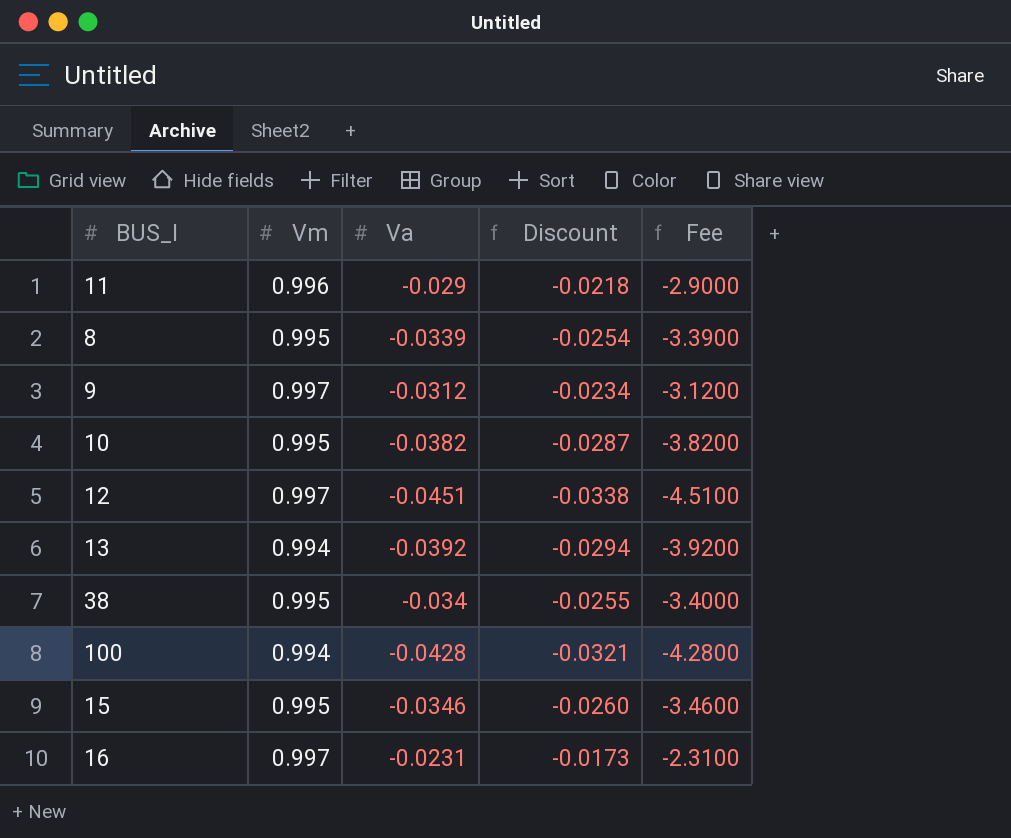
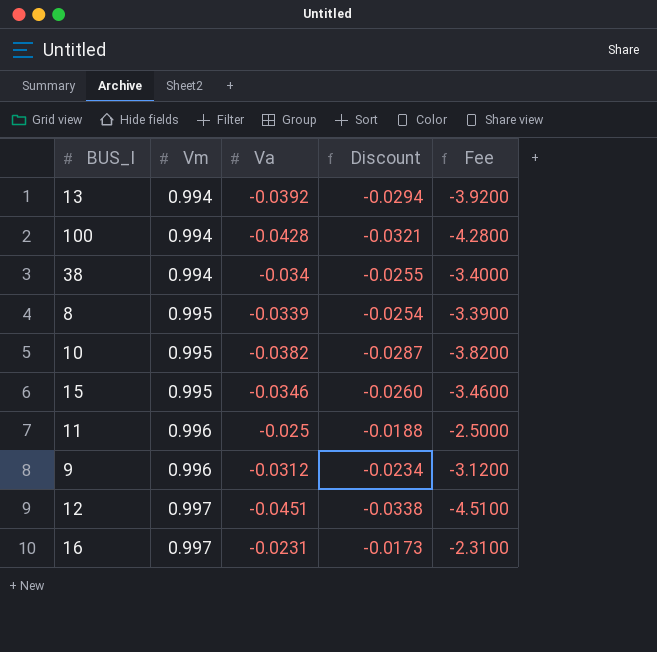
row order: none -> Vm ascending
38 | Vm: 0.995 -> 0.994
11 | Va: -0.029 -> -0.025
11 | Discount: -0.0218 -> -0.0188
11 | Fee: -2.9000 -> -2.5000
9 | Vm: 0.997 -> 0.996

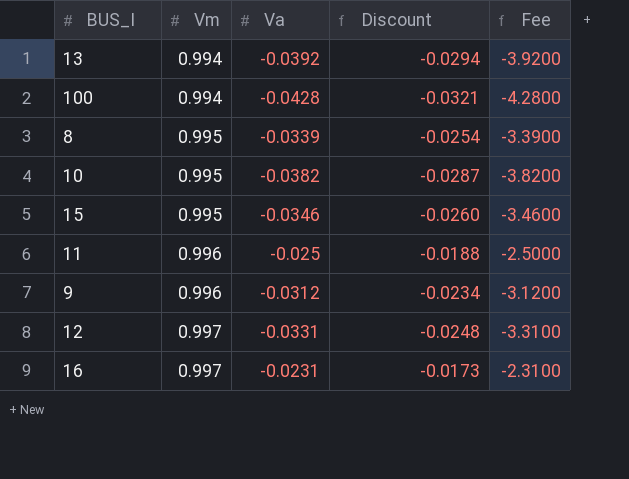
row 38: 0.994 | -0.034 | -0.0255 | -3.4000 -> none
12 | Va: -0.0451 -> -0.0331
12 | Discount: -0.0338 -> -0.0248
12 | Fee: -4.5100 -> -3.3100

